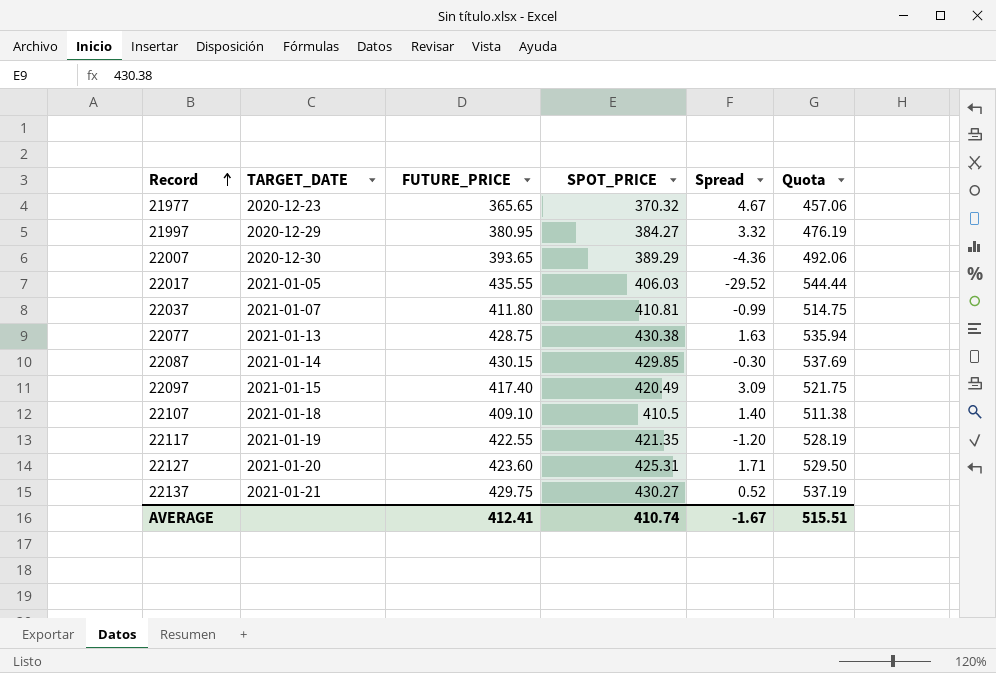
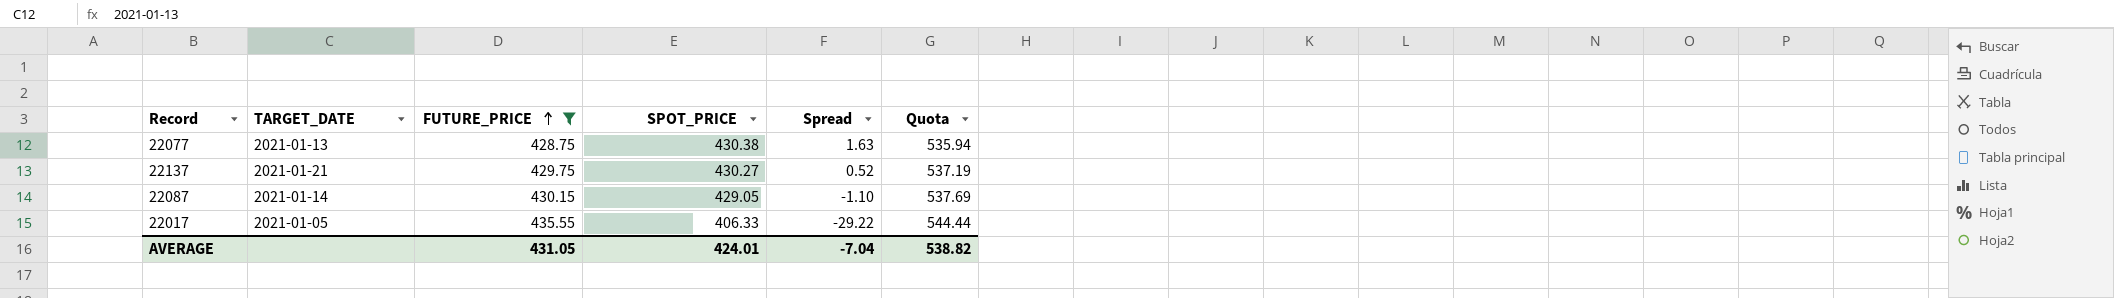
filter: none -> FUTURE_PRICE >= 428.75
row order: Record ascending -> FUTURE_PRICE ascending
22087 | SPOT_PRICE: 429.85 -> 429.05
22087 | Spread: -0.30 -> -1.10
22017 | SPOT_PRICE: 406.03 -> 406.33
22017 | Spread: -29.52 -> -29.22
AVERAGE | FUTURE_PRICE: 412.41 -> 431.05
AVERAGE | SPOT_PRICE: 410.74 -> 424.01
AVERAGE | Spread: -1.67 -> -7.04
AVERAGE | Quota: 515.51 -> 538.82

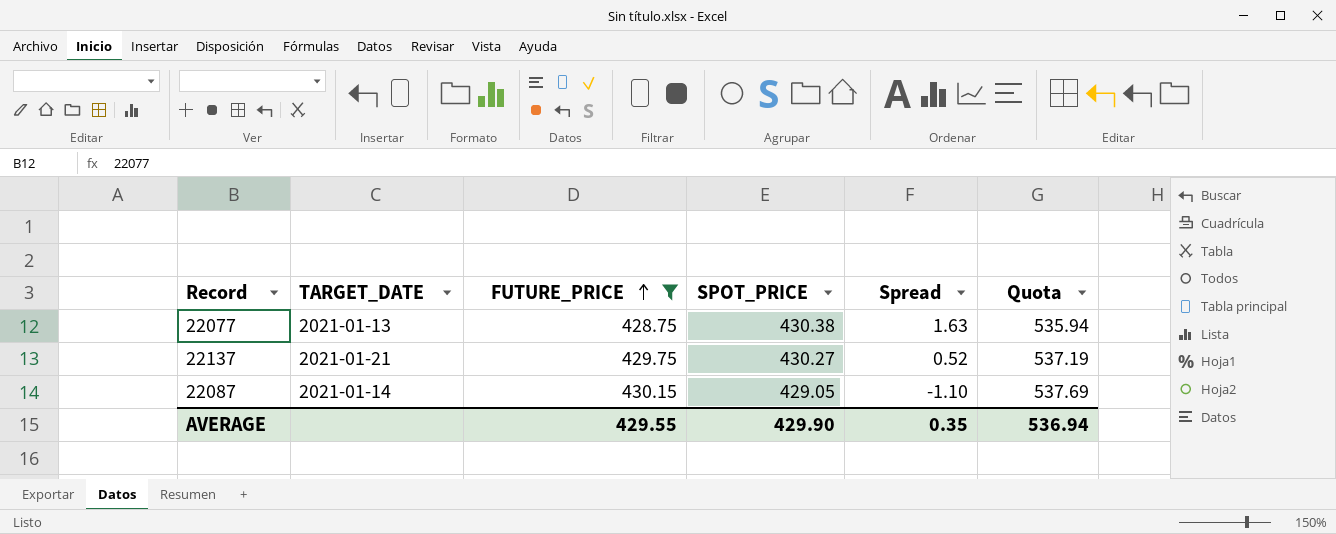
row 22017: 2021-01-05 | 435.55 | 406.33 | -29.22 | 544.44 -> none
AVERAGE | FUTURE_PRICE: 431.05 -> 429.55
AVERAGE | SPOT_PRICE: 424.01 -> 429.90
AVERAGE | Spread: -7.04 -> 0.35
AVERAGE | Quota: 538.82 -> 536.94

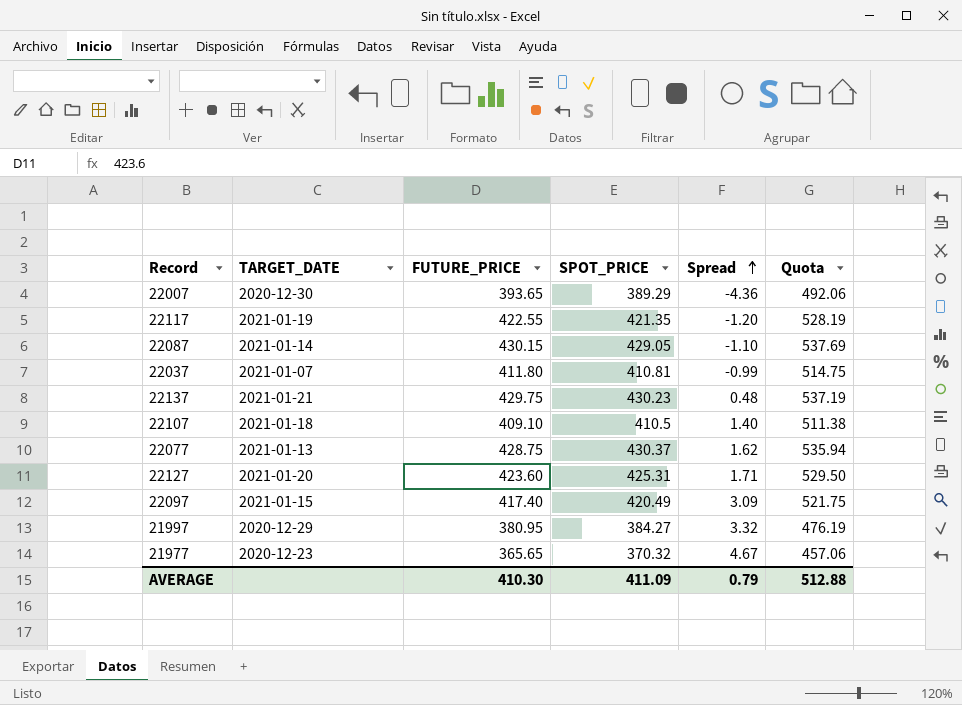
filter: FUTURE_PRICE >= 428.75 -> none
row order: FUTURE_PRICE ascending -> Spread ascending
22137 | SPOT_PRICE: 430.27 -> 430.23
22137 | Spread: 0.52 -> 0.48
22077 | SPOT_PRICE: 430.38 -> 430.37
22077 | Spread: 1.63 -> 1.62
AVERAGE | FUTURE_PRICE: 429.55 -> 410.30
AVERAGE | SPOT_PRICE: 429.90 -> 411.09
AVERAGE | Spread: 0.35 -> 0.79
AVERAGE | Quota: 536.94 -> 512.88

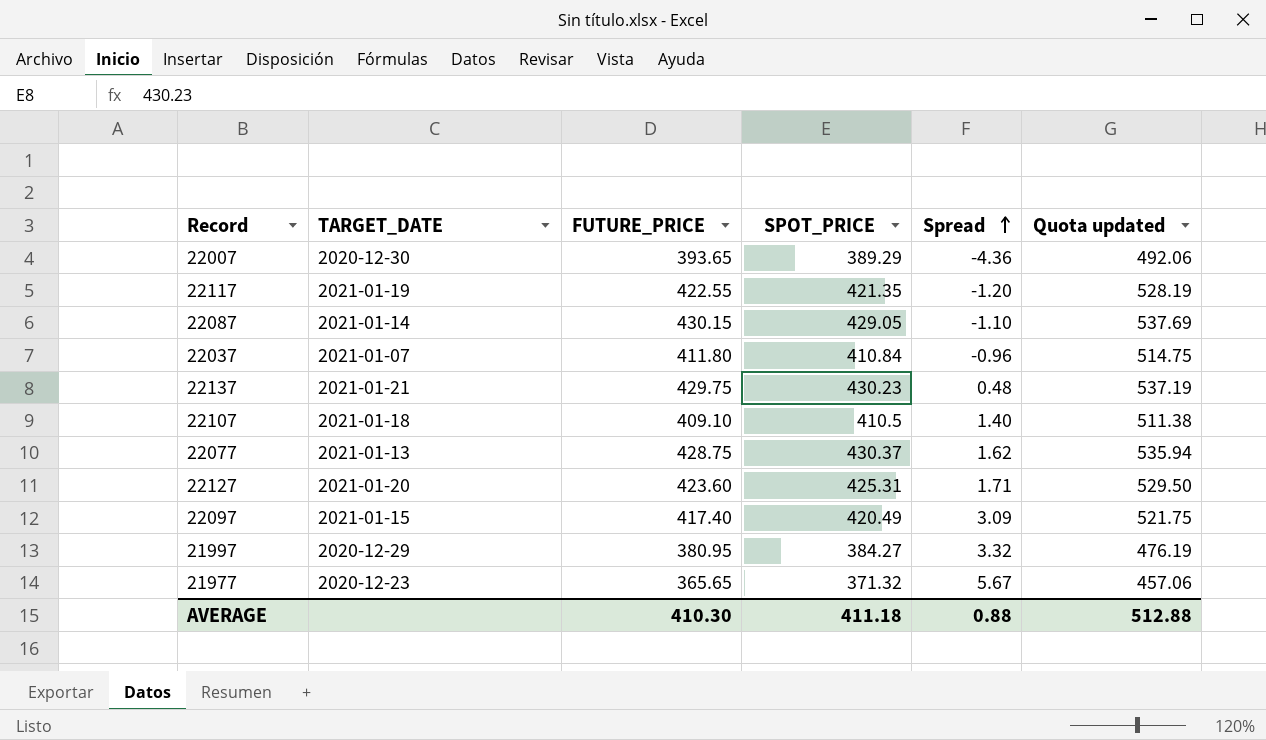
column name: Quota -> Quota updated
22037 | SPOT_PRICE: 410.81 -> 410.84
22037 | Spread: -0.99 -> -0.96
21977 | SPOT_PRICE: 370.32 -> 371.32
21977 | Spread: 4.67 -> 5.67
AVERAGE | SPOT_PRICE: 411.09 -> 411.18
AVERAGE | Spread: 0.79 -> 0.88

